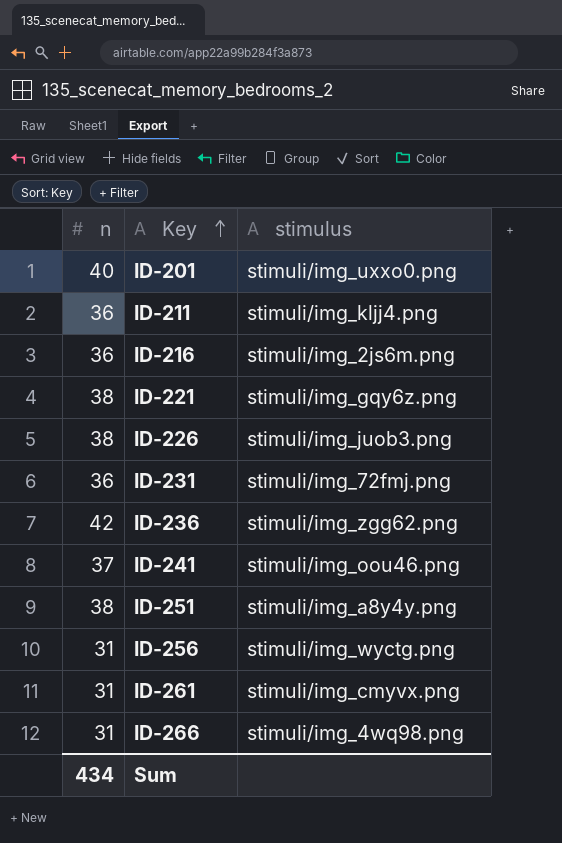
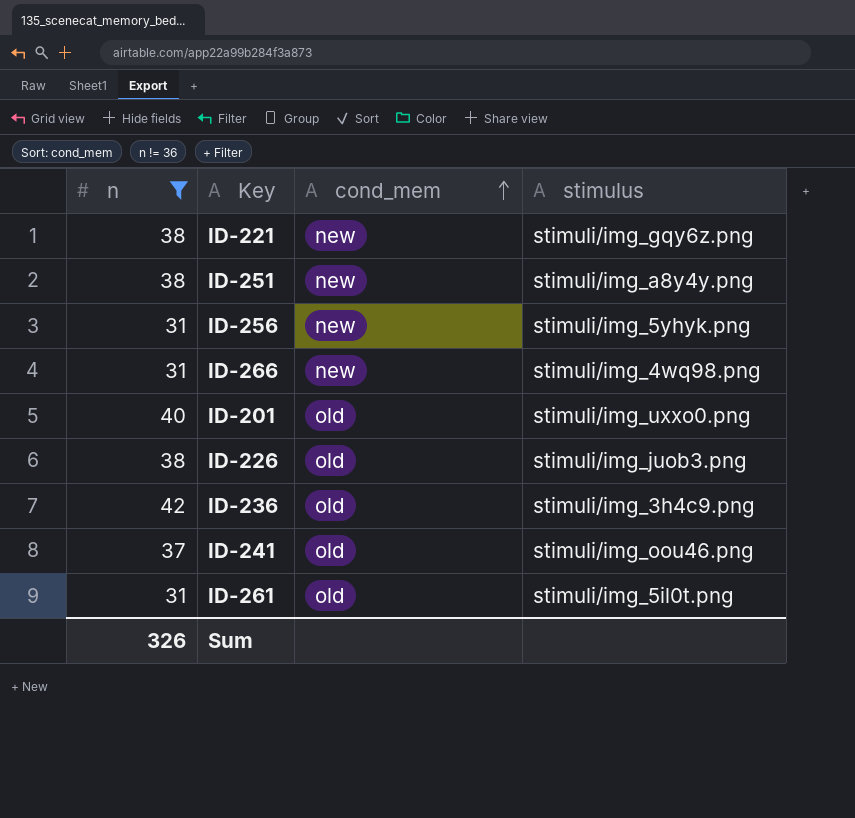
filter: none -> n != 36
row order: Key ascending -> cond_mem ascending
column cond_mem | position: none -> 3
ID-256 | stimulus: stimuli/img_wyctg.png -> stimuli/img_5yhyk.png
ID-236 | stimulus: stimuli/img_zgg62.png -> stimuli/img_3h4c9.png
ID-261 | stimulus: stimuli/img_cmyvx.png -> stimuli/img_5il0t.png
Sum | n: 434 -> 326

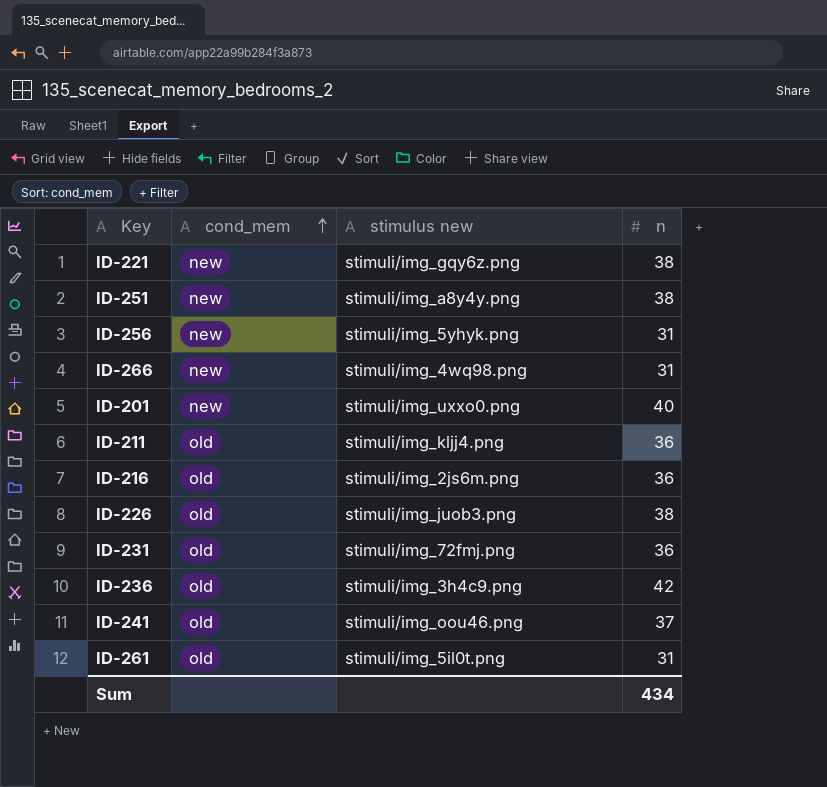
filter: n != 36 -> none
column name: stimulus -> stimulus new
column n | position: 1 -> 4
ID-201 | cond_mem: old -> new
Sum | n: 326 -> 434

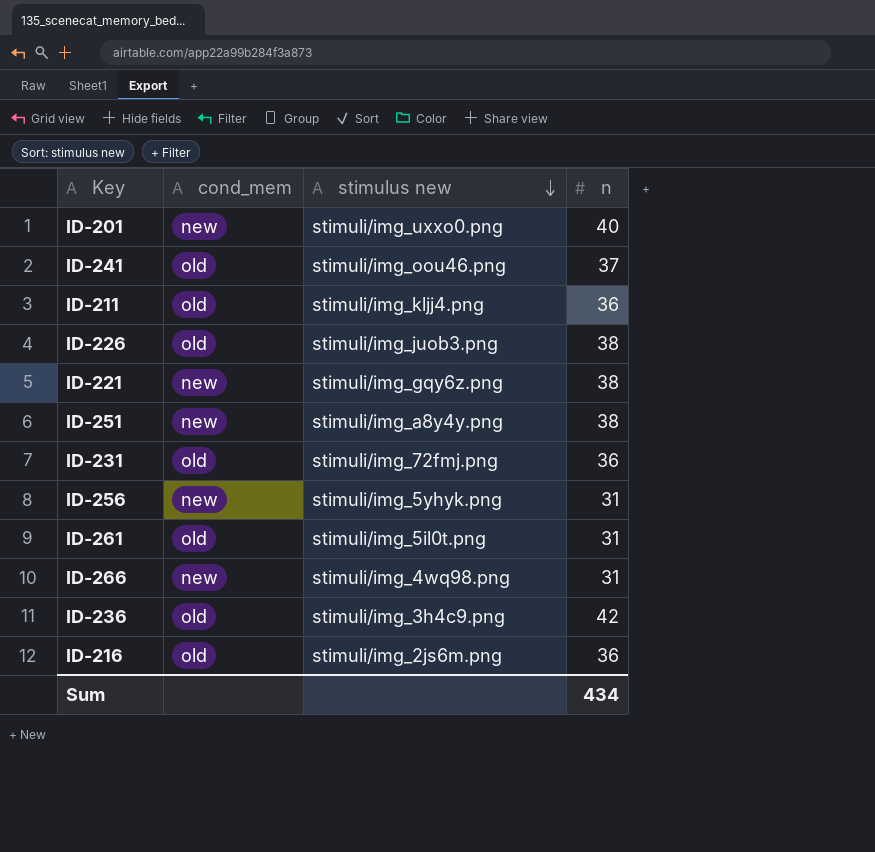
row order: cond_mem ascending -> stimulus new descending

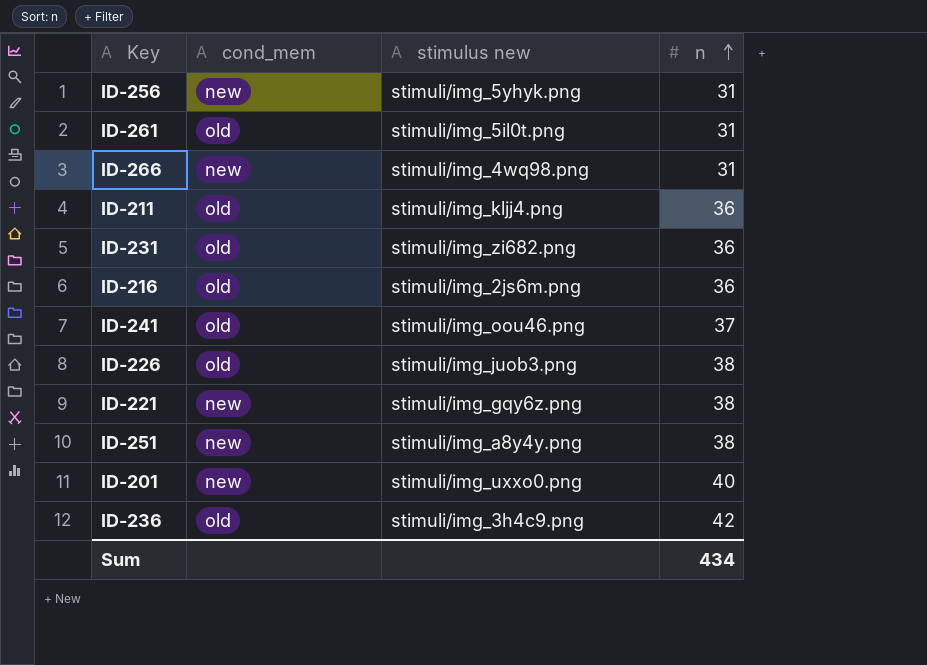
row order: stimulus new descending -> n ascending
ID-231 | stimulus new: stimuli/img_72fmj.png -> stimuli/img_zi682.png

